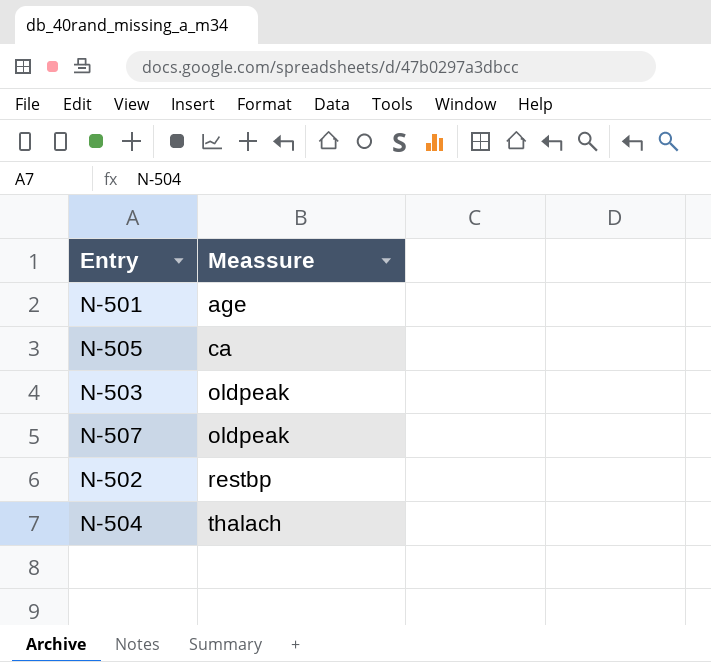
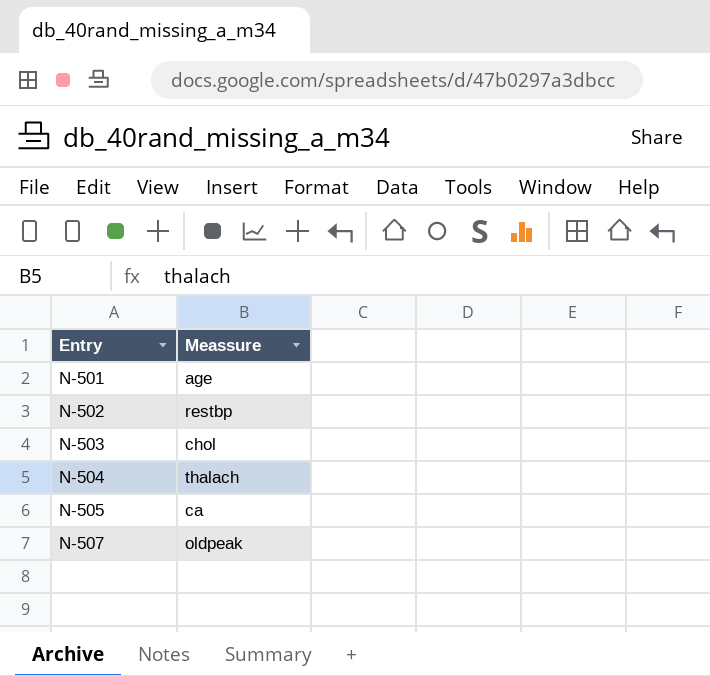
row order: Meassure ascending -> Entry ascending
N-503 | Meassure: oldpeak -> chol

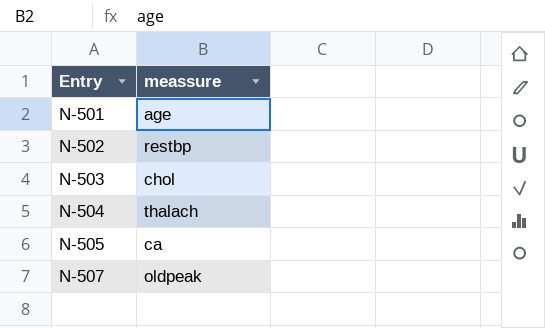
column name: Meassure -> meassure

